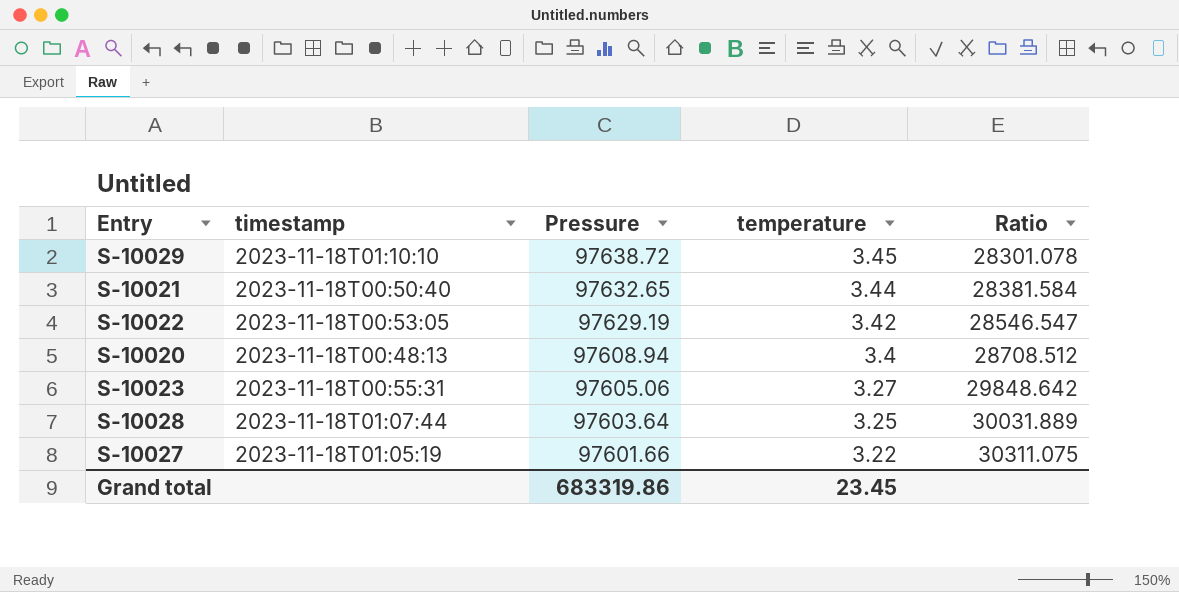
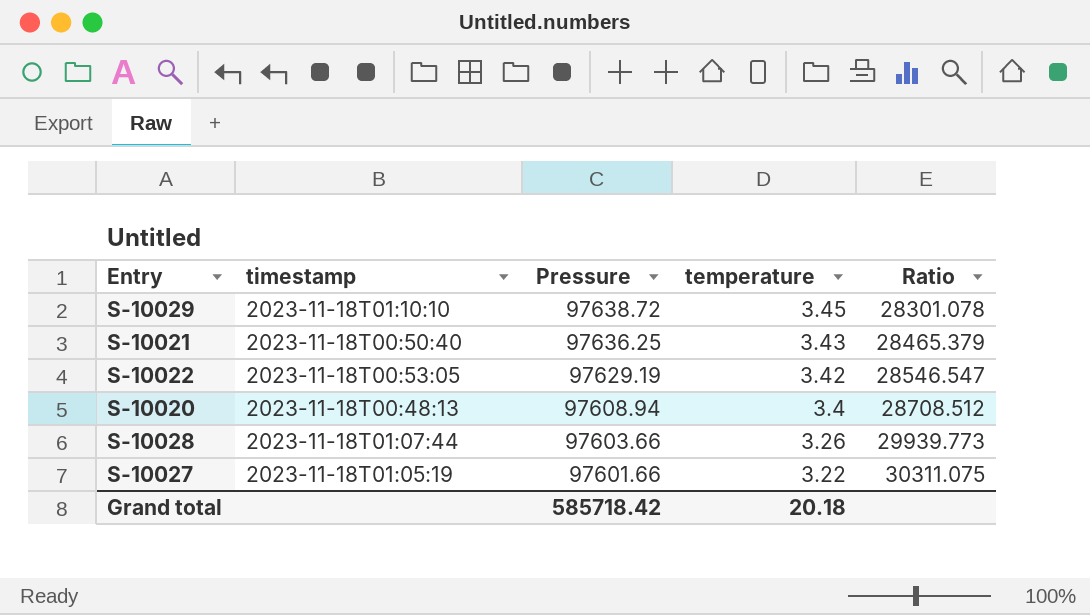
row S-10023: 2023-11-18T00:55:31 | 97605.06 | 3.27 | 29848.642 -> none
S-10021 | Pressure: 97632.65 -> 97636.25
S-10021 | temperature: 3.44 -> 3.43
S-10021 | Ratio: 28381.584 -> 28465.379
S-10028 | Pressure: 97603.64 -> 97603.66
S-10028 | temperature: 3.25 -> 3.26
S-10028 | Ratio: 30031.889 -> 29939.773
Grand total | Pressure: 683319.86 -> 585718.42
Grand total | temperature: 23.45 -> 20.18

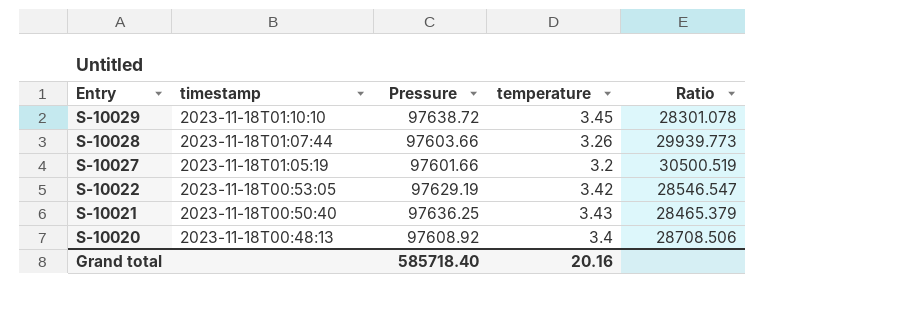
row order: Pressure descending -> Entry descending
S-10027 | temperature: 3.22 -> 3.2
S-10027 | Ratio: 30311.075 -> 30500.519
S-10020 | Pressure: 97608.94 -> 97608.92
S-10020 | Ratio: 28708.512 -> 28708.506
Grand total | Pressure: 585718.42 -> 585718.40
Grand total | temperature: 20.18 -> 20.16

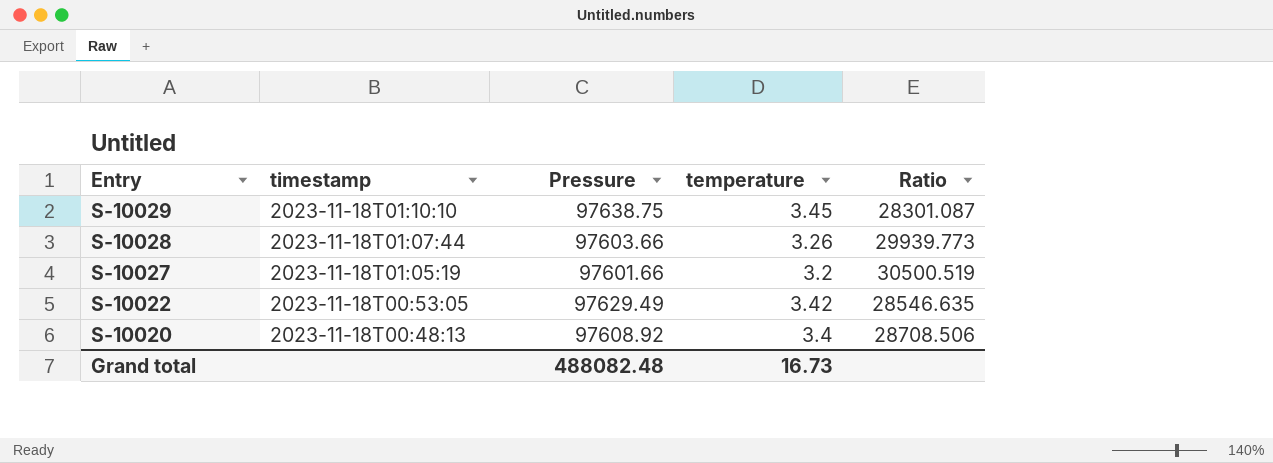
row S-10021: 2023-11-18T00:50:40 | 97636.25 | 3.43 | 28465.379 -> none
S-10029 | Pressure: 97638.72 -> 97638.75
S-10029 | Ratio: 28301.078 -> 28301.087
S-10022 | Pressure: 97629.19 -> 97629.49
S-10022 | Ratio: 28546.547 -> 28546.635
Grand total | Pressure: 585718.40 -> 488082.48
Grand total | temperature: 20.16 -> 16.73

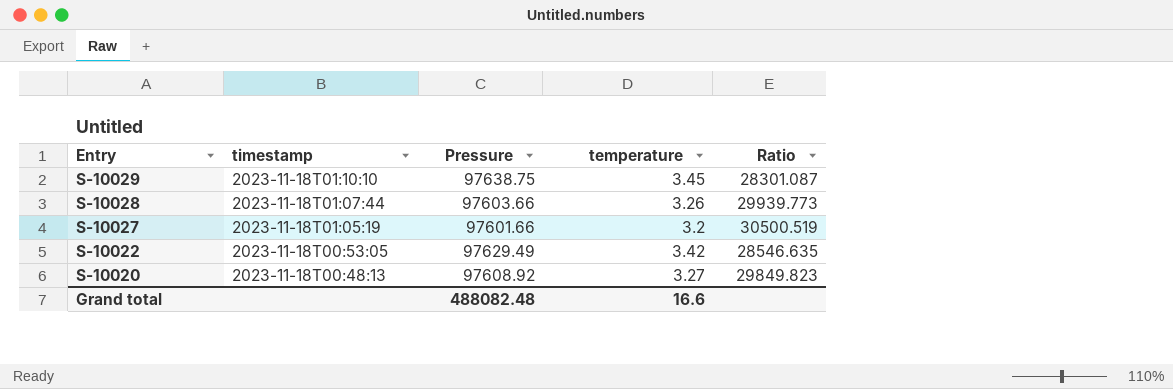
S-10020 | temperature: 3.4 -> 3.27
S-10020 | Ratio: 28708.506 -> 29849.823
Grand total | temperature: 16.73 -> 16.6

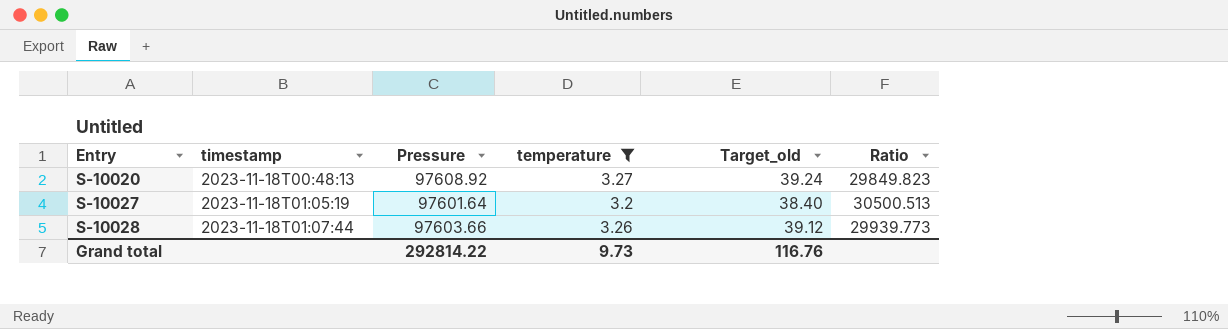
filter: none -> temperature <= 3.27
row order: Entry descending -> Entry ascending
column Target_old | formula: none -> [temperature] * 12
S-10027 | Pressure: 97601.66 -> 97601.64
S-10027 | Ratio: 30500.519 -> 30500.513
Grand total | Pressure: 488082.48 -> 292814.22
Grand total | temperature: 16.6 -> 9.73

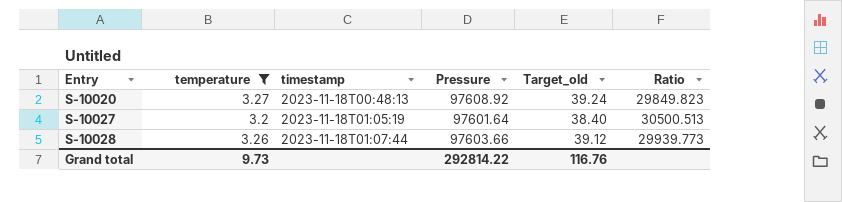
column temperature | position: 4 -> 2

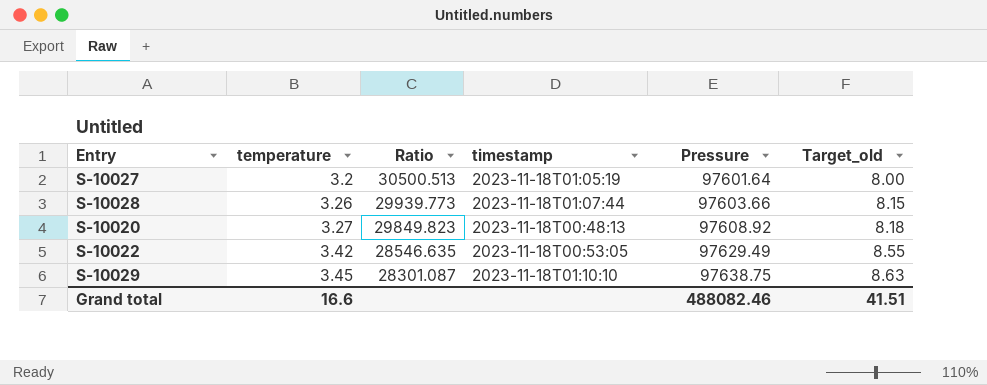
filter: temperature <= 3.27 -> none
row order: Entry ascending -> temperature ascending
column Ratio | position: 6 -> 3
column Target_old | formula: [temperature] * 12 -> [temperature] * 2.5
Grand total | temperature: 9.73 -> 16.6
Grand total | Pressure: 292814.22 -> 488082.46
Grand total | Target_old: 116.76 -> 41.51

